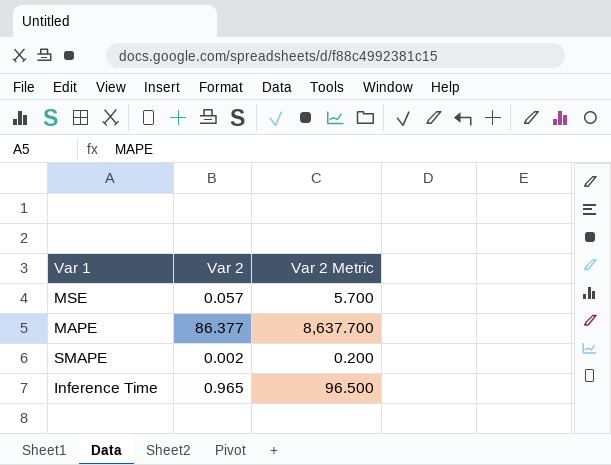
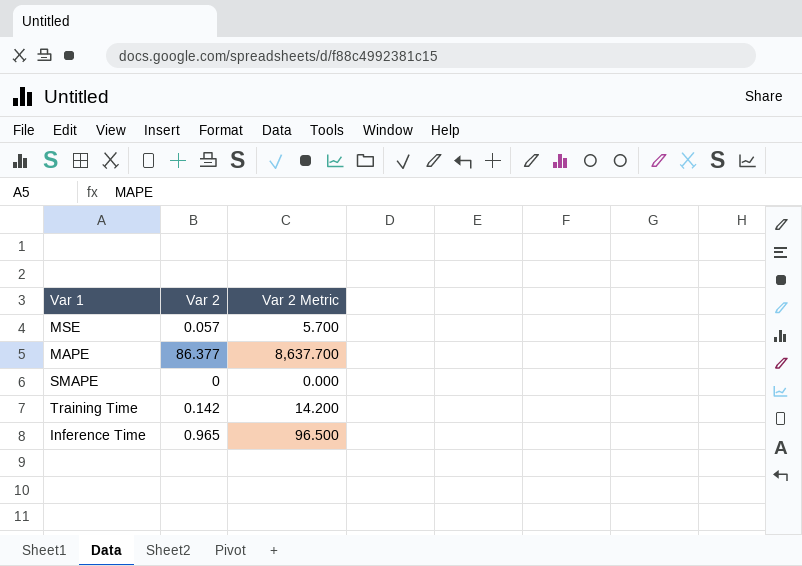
SMAPE | Var 2: 0.002 -> 0
SMAPE | Var 2 Metric: 0.200 -> 0.000
row Training Time: none -> 0.142 | 14.200

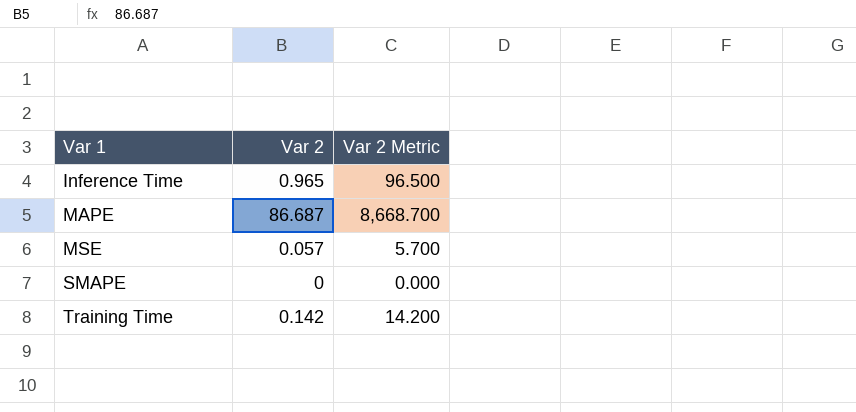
row order: none -> Var 1 ascending
MAPE | Var 2: 86.377 -> 86.687
MAPE | Var 2 Metric: 8,637.700 -> 8,668.700

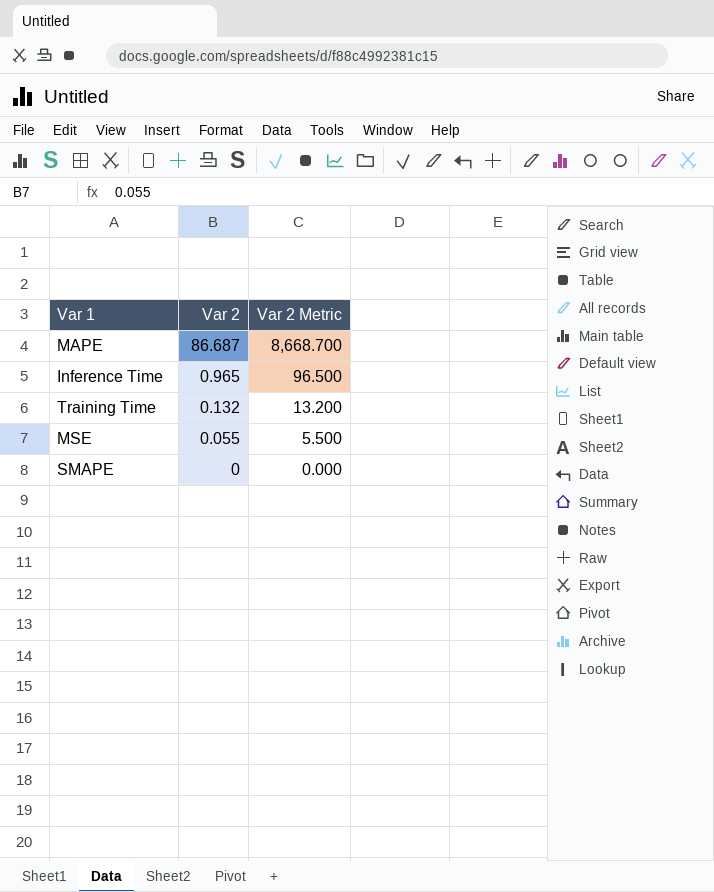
row order: Var 1 ascending -> Var 2 descending
Training Time | Var 2: 0.142 -> 0.132
Training Time | Var 2 Metric: 14.200 -> 13.200
MSE | Var 2: 0.057 -> 0.055
MSE | Var 2 Metric: 5.700 -> 5.500

